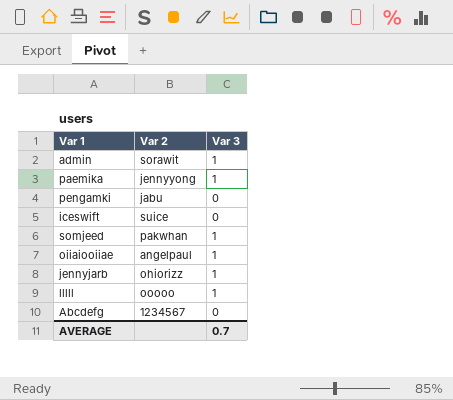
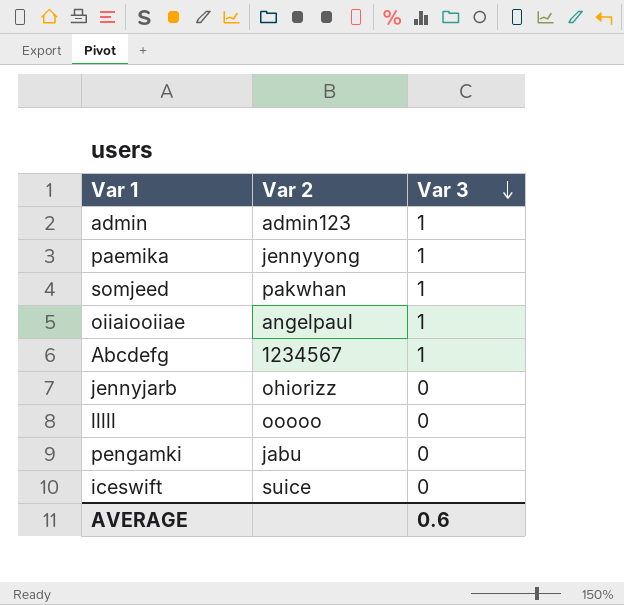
row order: none -> Var 3 descending
admin | Var 2: sorawit -> admin123
Abcdefg | Var 3: 0 -> 1
jennyjarb | Var 3: 1 -> 0
lllll | Var 3: 1 -> 0
AVERAGE | Var 3: 0.7 -> 0.6

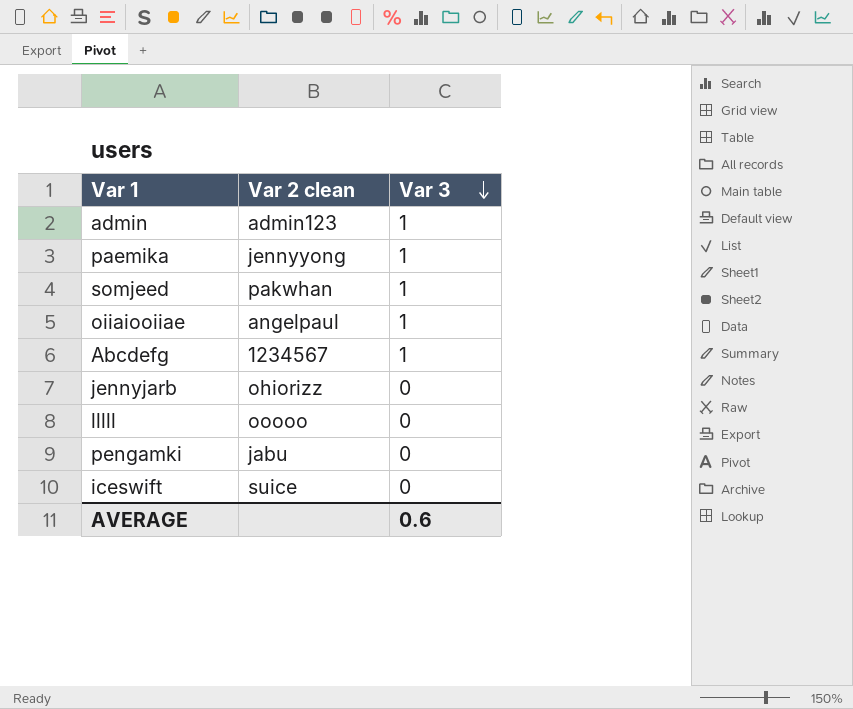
column name: Var 2 -> Var 2 clean

